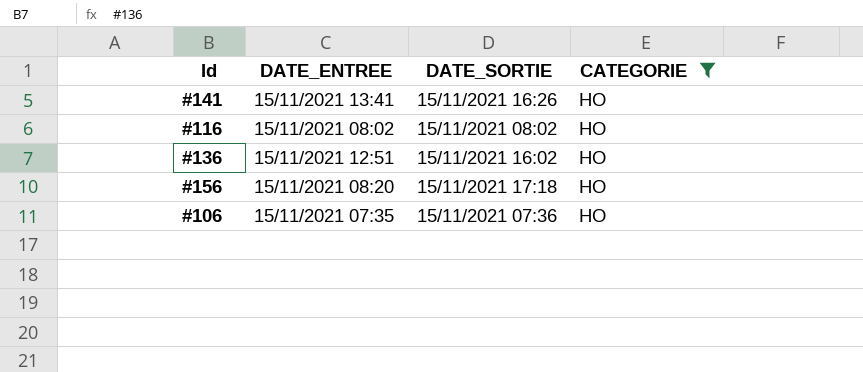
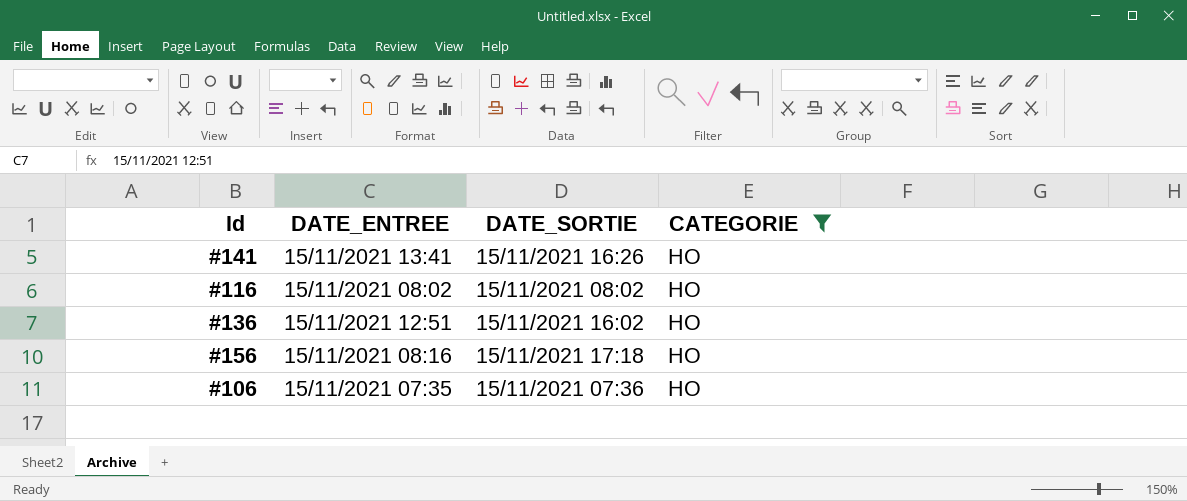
#156 | DATE_ENTREE: 15/11/2021 08:20 -> 15/11/2021 08:16

